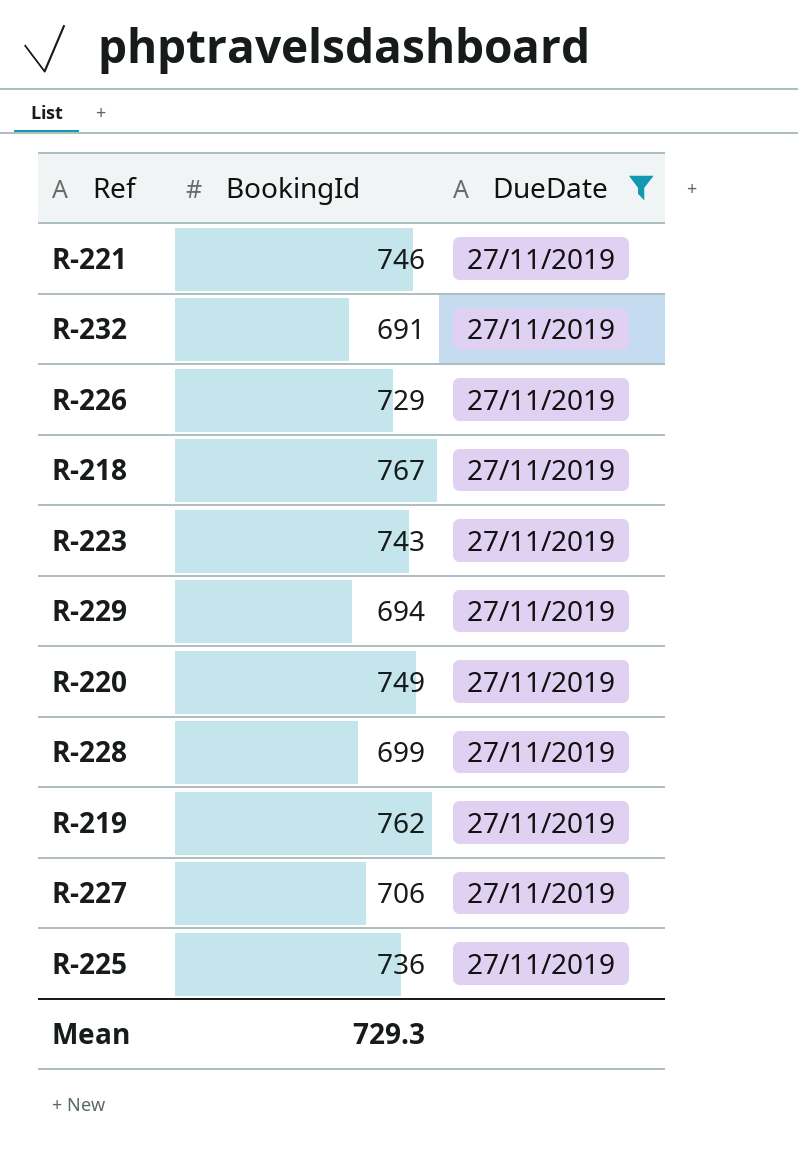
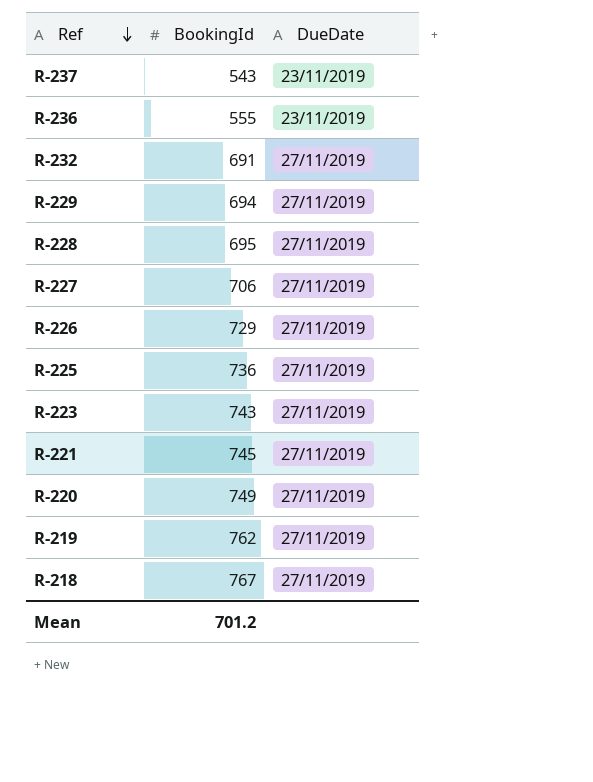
filter: DueDate = 27/11/2019 -> none
row order: none -> Ref descending
R-228 | BookingId: 699 -> 695
R-221 | BookingId: 746 -> 745
Mean | BookingId: 729.3 -> 701.2

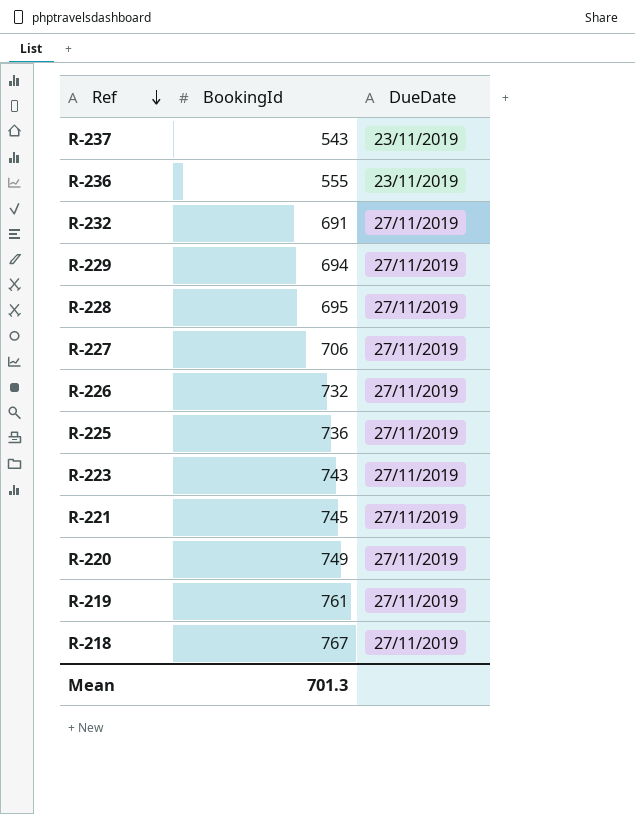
R-226 | BookingId: 729 -> 732
R-219 | BookingId: 762 -> 761
Mean | BookingId: 701.2 -> 701.3

